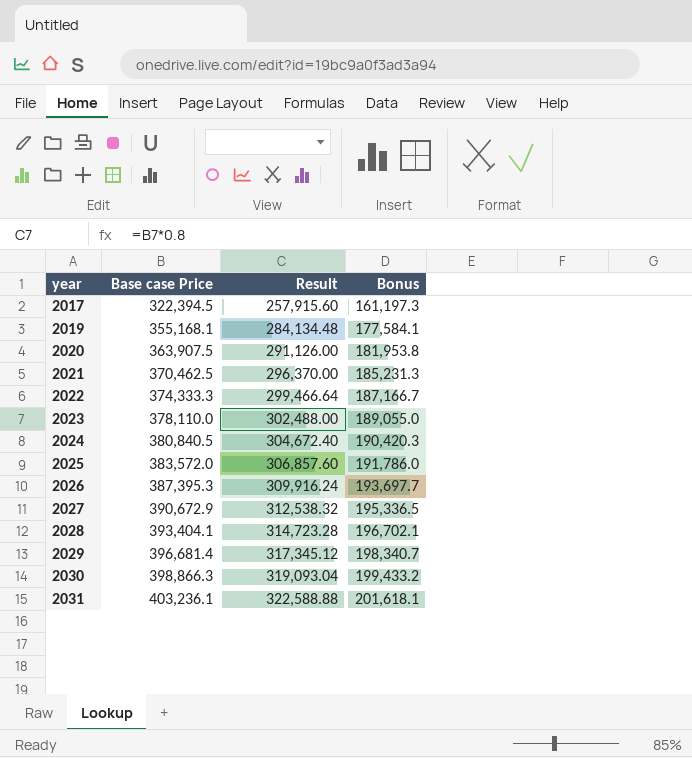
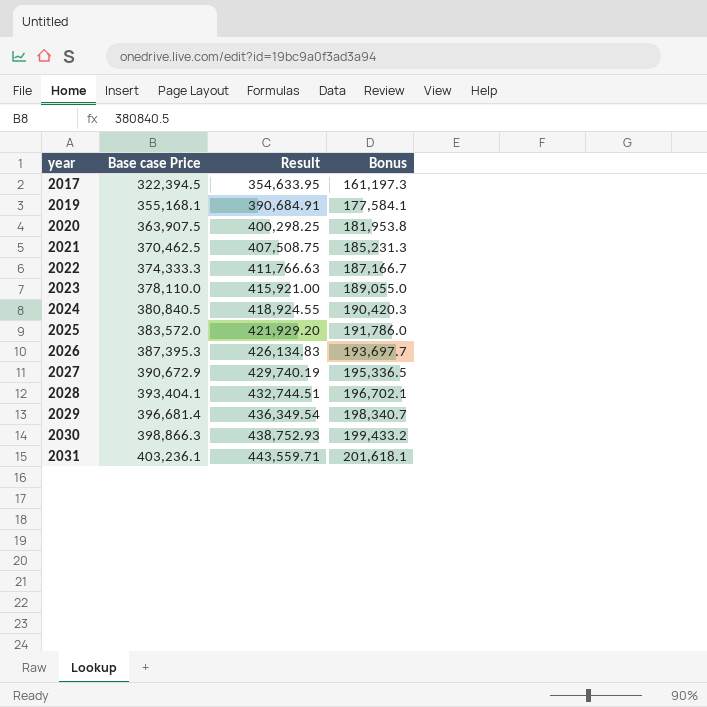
column Result | formula: [Base case Price] * 0.8 -> [Base case Price] * 1.1

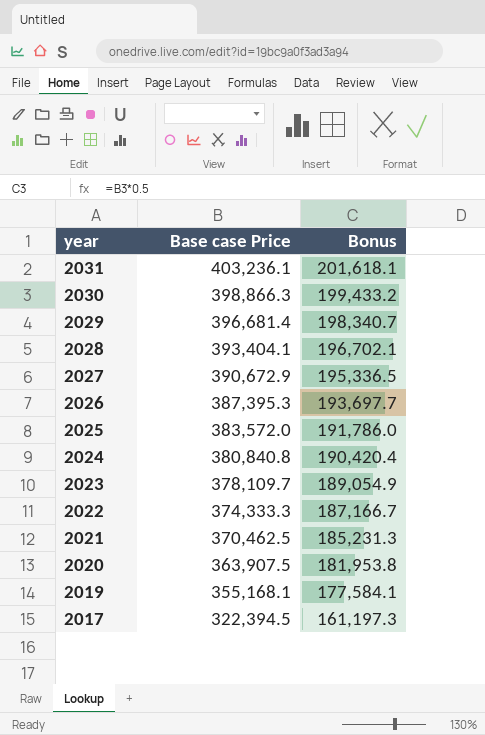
row order: year ascending -> year descending
column Result | formula: [Base case Price] * 1.1 -> none
2024 | Base case Price: 380,840.5 -> 380,840.8
2024 | Bonus: 190,420.3 -> 190,420.4
2023 | Base case Price: 378,110.0 -> 378,109.7
2023 | Bonus: 189,055.0 -> 189,054.9

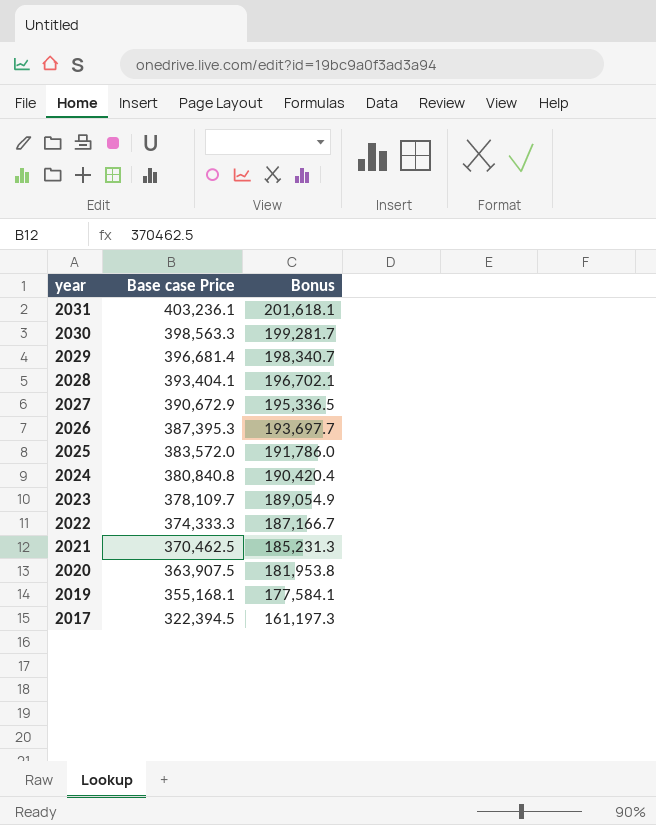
2030 | Base case Price: 398,866.3 -> 398,563.3
2030 | Bonus: 199,433.2 -> 199,281.7

